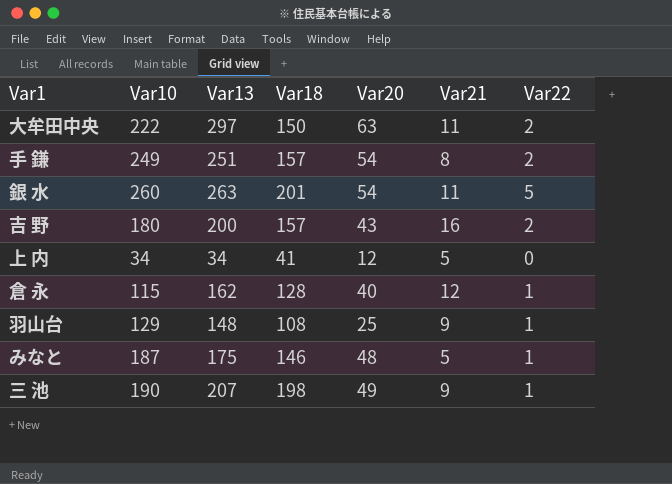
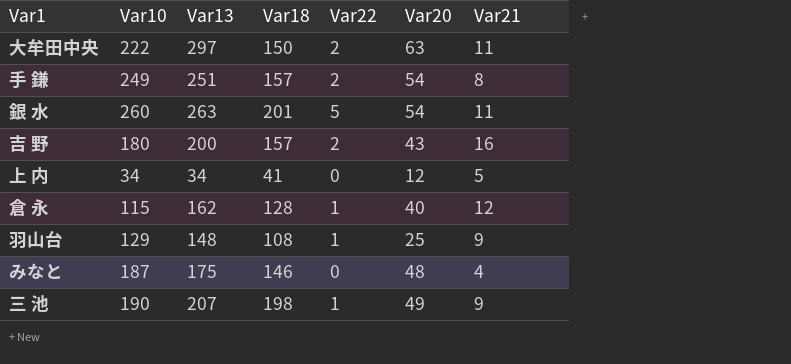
column Var22 | position: 7 -> 5
みなと | Var22: 1 -> 0
みなと | Var21: 5 -> 4

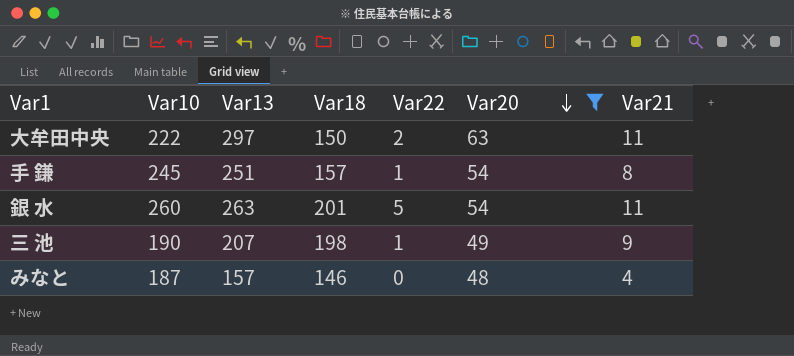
filter: none -> Var20 >= 48
row order: none -> Var20 descending
手 鎌 | Var10: 249 -> 245
手 鎌 | Var22: 2 -> 1
みなと | Var13: 175 -> 157

